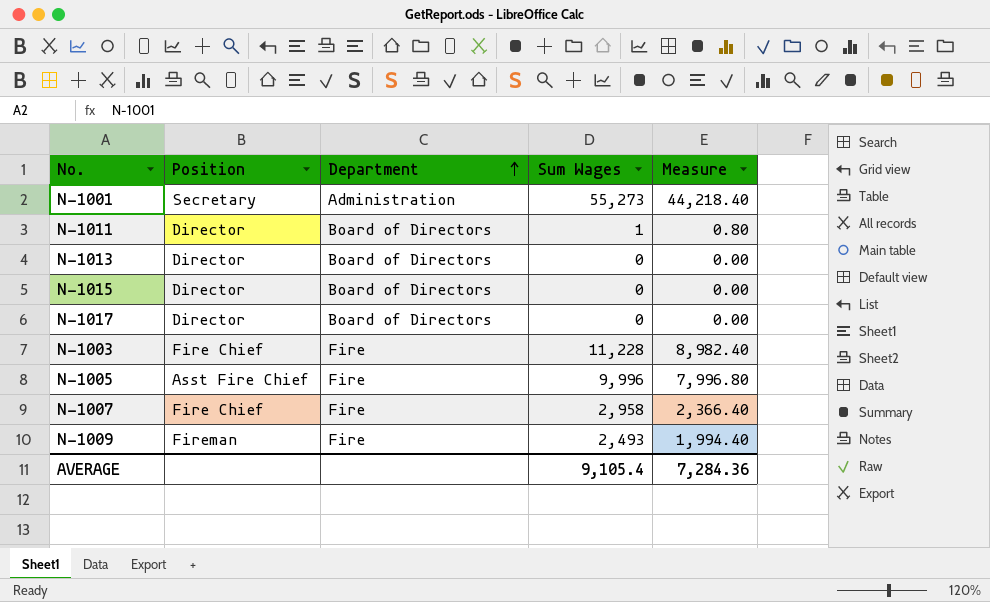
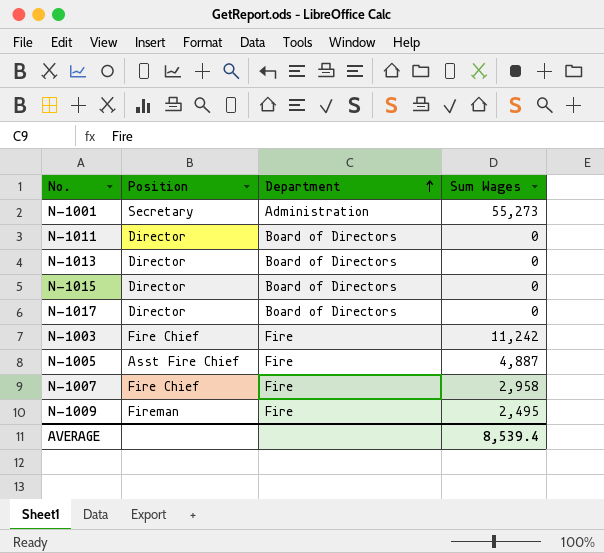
column Measure | formula: [Sum Wages] * 0.8 -> none
N-1011 | Sum Wages: 1 -> 0
N-1003 | Sum Wages: 11,228 -> 11,242
N-1005 | Sum Wages: 9,996 -> 4,887
N-1009 | Sum Wages: 2,493 -> 2,495
AVERAGE | Sum Wages: 9,105.4 -> 8,539.4

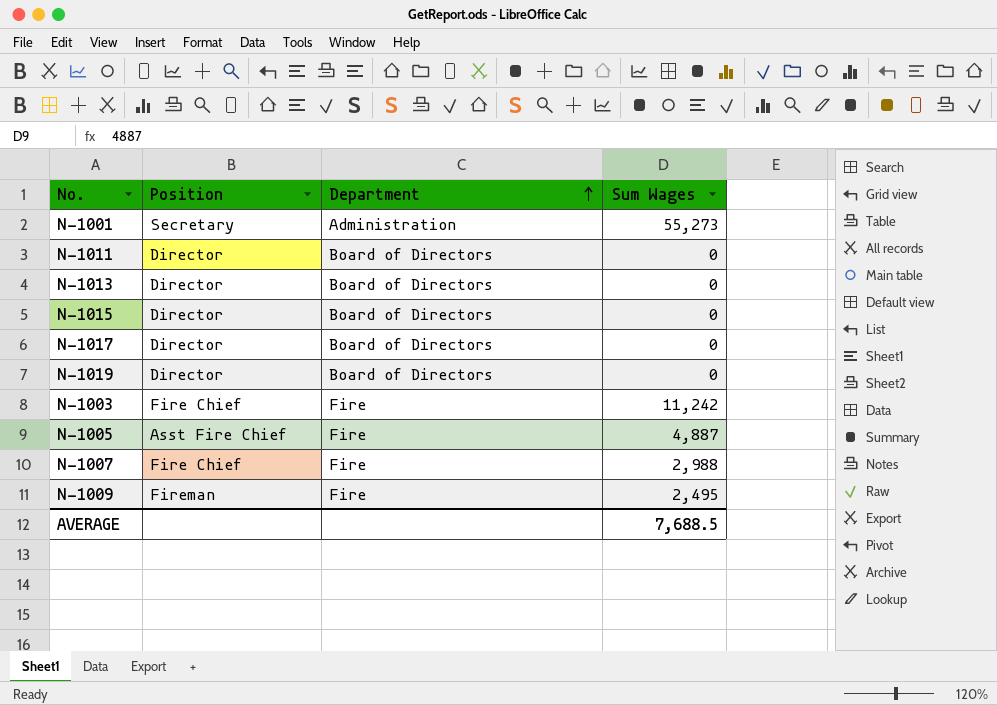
row N-1019: none -> Director | Board of Directors | 0
N-1007 | Sum Wages: 2,958 -> 2,988
AVERAGE | Sum Wages: 8,539.4 -> 7,688.5

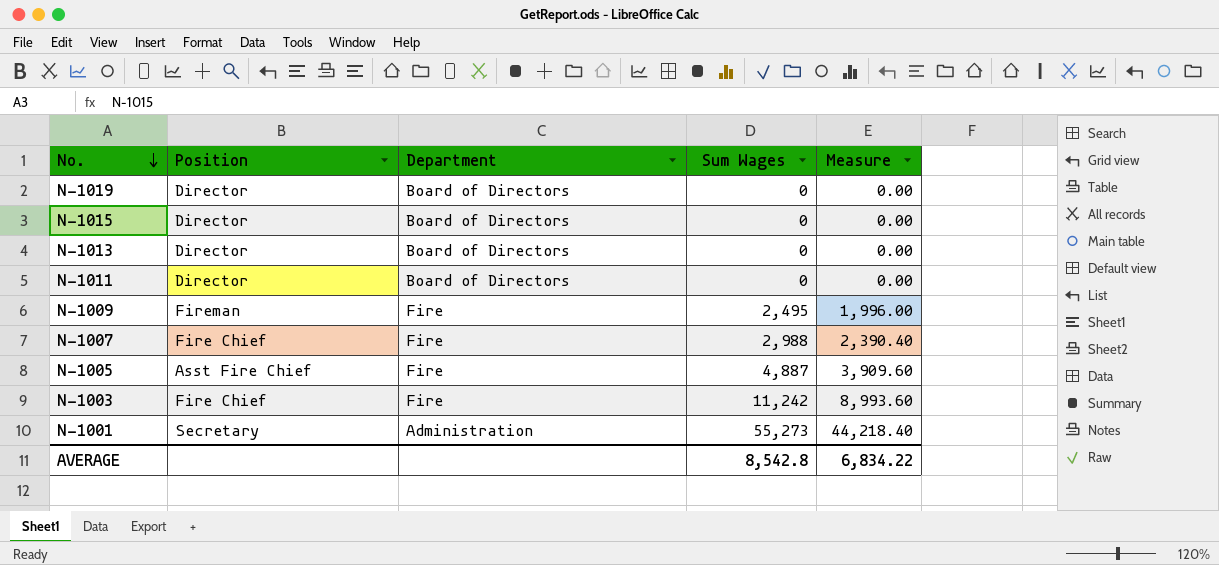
row order: Department ascending -> No. descending
column Measure | formula: none -> [Sum Wages] * 0.8
row N-1017: Director | Board of Directors | 0 -> none
AVERAGE | Sum Wages: 7,688.5 -> 8,542.8

